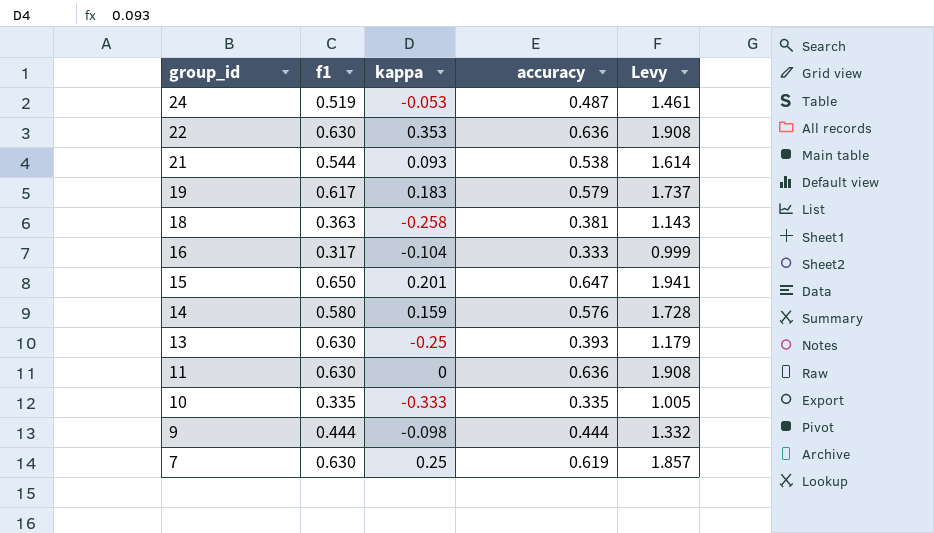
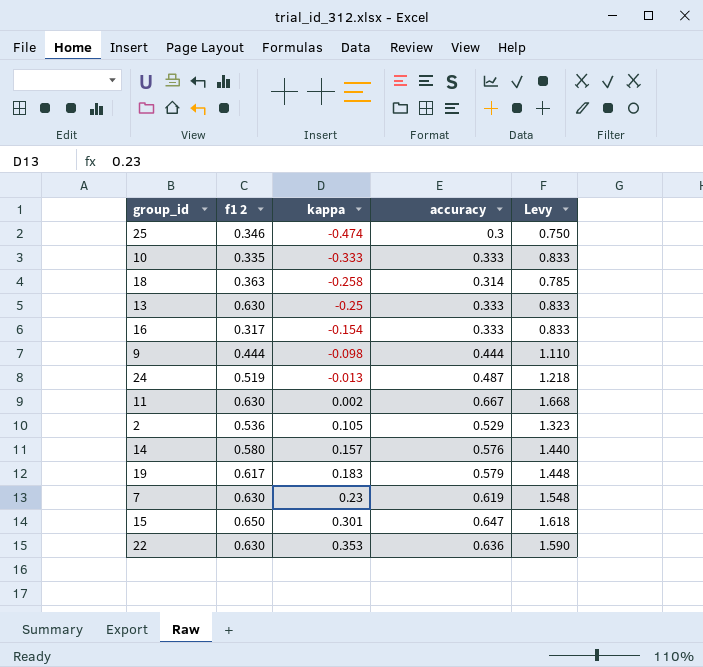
row order: group_id descending -> kappa ascending
column name: f1 -> f1 2
column Levy | formula: [accuracy] * 3 -> [accuracy] * 2.5
row 21: 0.544 | 0.093 | 0.538 | 1.614 -> none
row 25: none -> 0.346 | -0.474 | 0.3 | 0.750
10 | accuracy: 0.335 -> 0.333
18 | accuracy: 0.381 -> 0.314
13 | accuracy: 0.393 -> 0.333
16 | kappa: -0.104 -> -0.154
24 | kappa: -0.053 -> -0.013
11 | kappa: 0 -> 0.002
11 | accuracy: 0.636 -> 0.667
row 2: none -> 0.536 | 0.105 | 0.529 | 1.323
14 | kappa: 0.159 -> 0.157
7 | kappa: 0.25 -> 0.23
15 | kappa: 0.201 -> 0.301

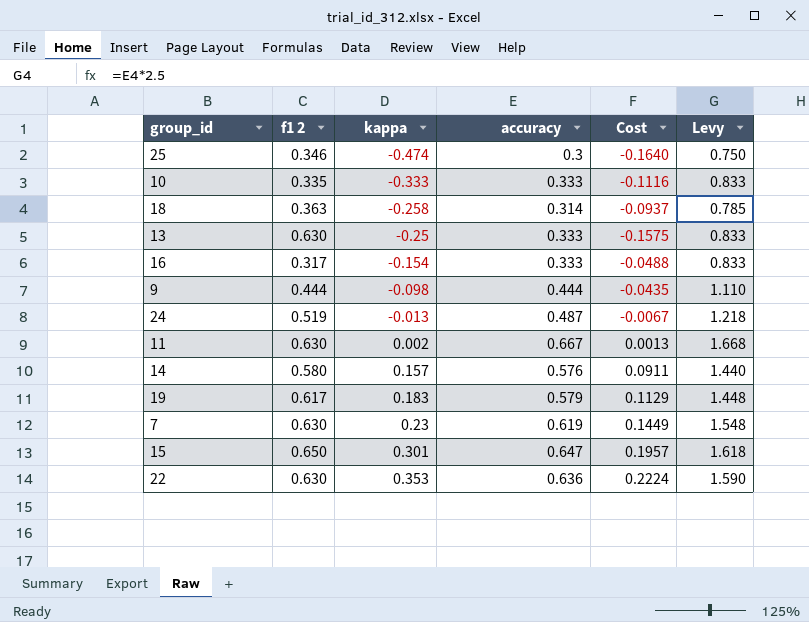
column Cost | formula: none -> [f1 2] * [kappa]
row 2: 0.536 | 0.105 | 0.529 | 1.323 -> none

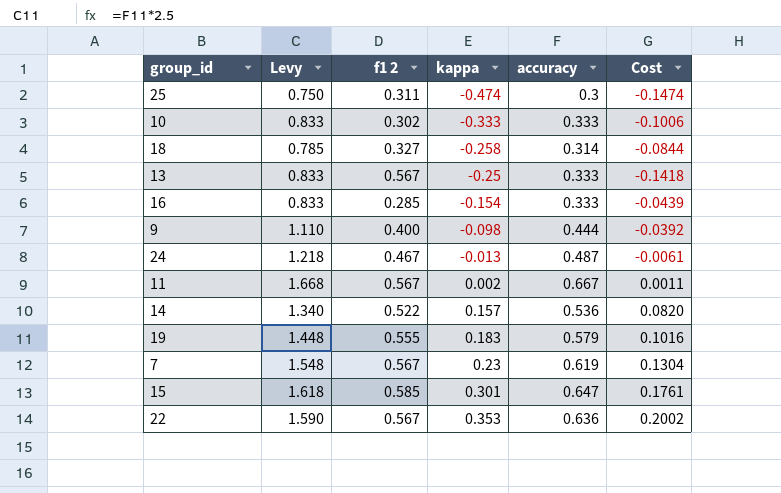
column Levy | position: 6 -> 2
25 | f1 2: 0.346 -> 0.311
25 | Cost: -0.1640 -> -0.1474
10 | f1 2: 0.335 -> 0.302
10 | Cost: -0.1116 -> -0.1006
18 | f1 2: 0.363 -> 0.327
18 | Cost: -0.0937 -> -0.0844
13 | f1 2: 0.630 -> 0.567
13 | Cost: -0.1575 -> -0.1418
16 | f1 2: 0.317 -> 0.285
16 | Cost: -0.0488 -> -0.0439
9 | f1 2: 0.444 -> 0.400
9 | Cost: -0.0435 -> -0.0392
24 | f1 2: 0.519 -> 0.467
24 | Cost: -0.0067 -> -0.0061
11 | f1 2: 0.630 -> 0.567
11 | Cost: 0.0013 -> 0.0011
14 | Levy: 1.440 -> 1.340
14 | f1 2: 0.580 -> 0.522
14 | accuracy: 0.576 -> 0.536
14 | Cost: 0.0911 -> 0.0820
19 | f1 2: 0.617 -> 0.555
19 | Cost: 0.1129 -> 0.1016
7 | f1 2: 0.630 -> 0.567
7 | Cost: 0.1449 -> 0.1304
15 | f1 2: 0.650 -> 0.585
15 | Cost: 0.1957 -> 0.1761
22 | f1 2: 0.630 -> 0.567
22 | Cost: 0.2224 -> 0.2002

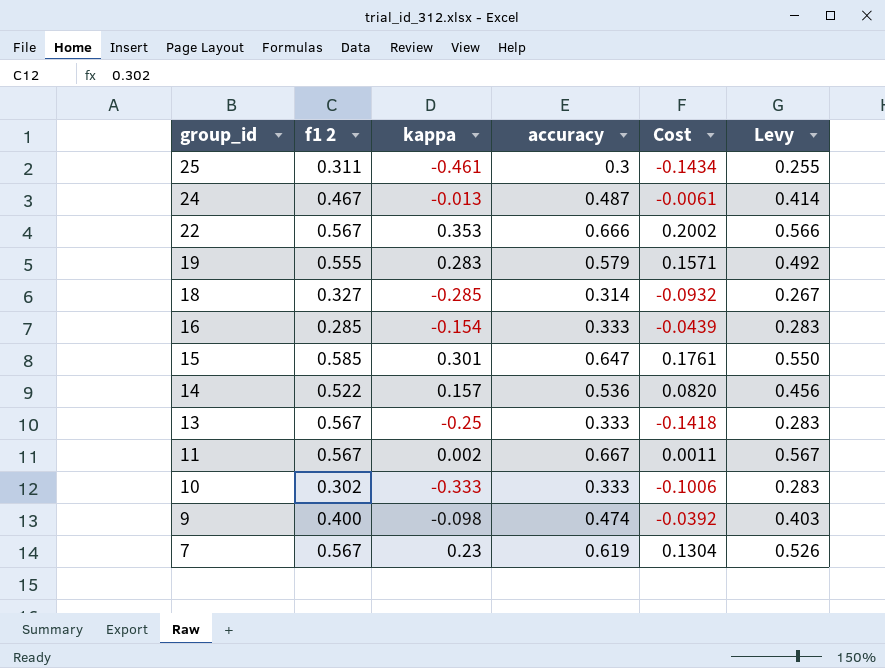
row order: kappa ascending -> group_id descending
column Levy | formula: [accuracy] * 2.5 -> [accuracy] * 0.85
column Levy | position: 2 -> 6
25 | kappa: -0.474 -> -0.461
25 | Cost: -0.1474 -> -0.1434
22 | accuracy: 0.636 -> 0.666
19 | kappa: 0.183 -> 0.283
19 | Cost: 0.1016 -> 0.1571
18 | kappa: -0.258 -> -0.285
18 | Cost: -0.0844 -> -0.0932
9 | accuracy: 0.444 -> 0.474

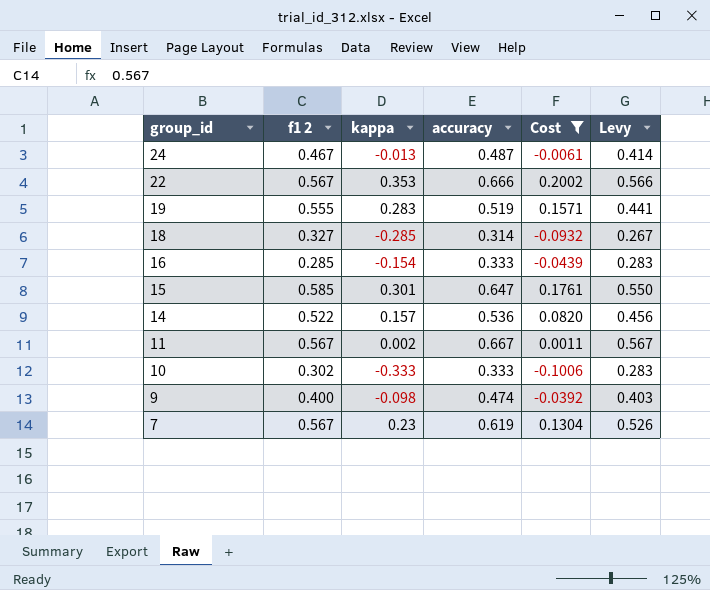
filter: none -> Cost >= -0.1006
19 | accuracy: 0.579 -> 0.519
19 | Levy: 0.492 -> 0.441

